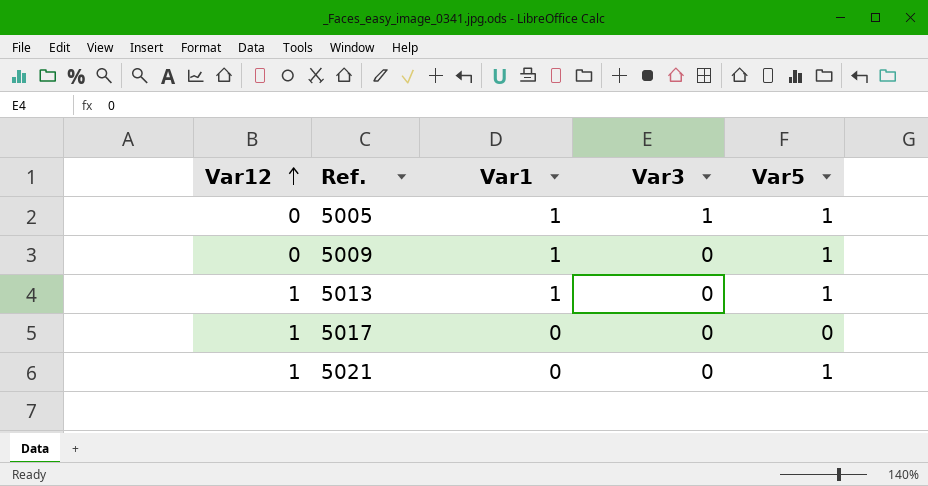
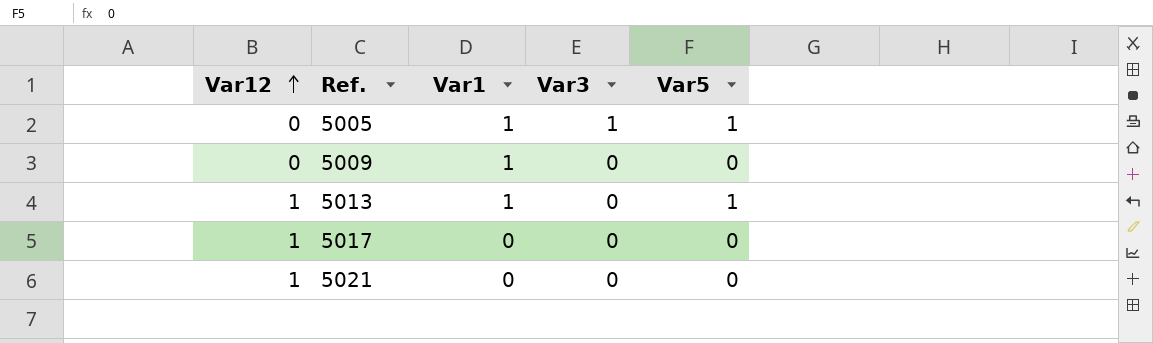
5009 | Var5: 1 -> 0
5021 | Var5: 1 -> 0

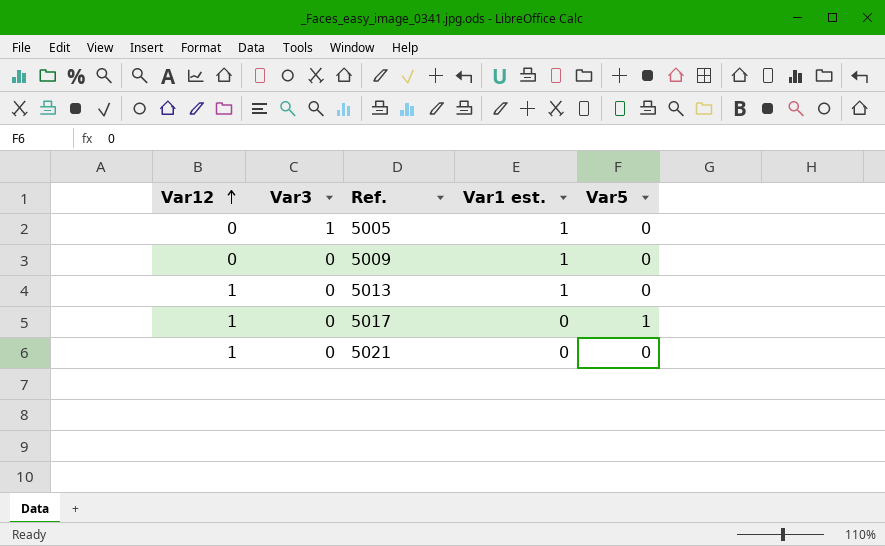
column Var3 | position: 4 -> 2
column name: Var1 -> Var1 est.
5005 | Var5: 1 -> 0
5013 | Var5: 1 -> 0
5017 | Var5: 0 -> 1

